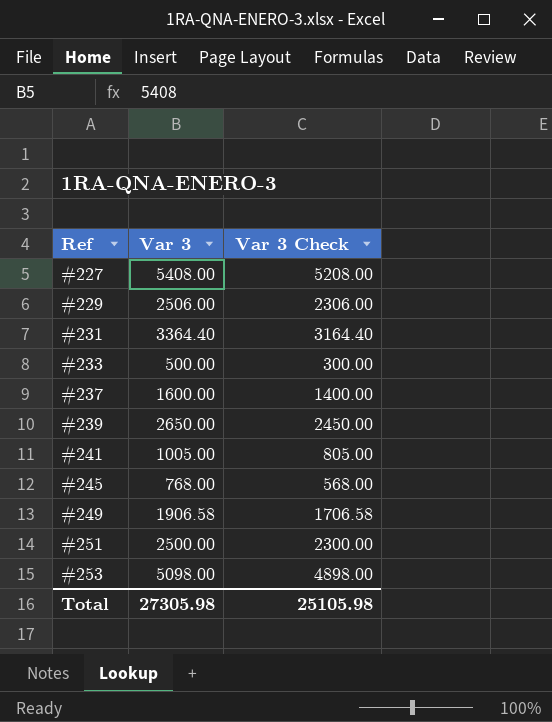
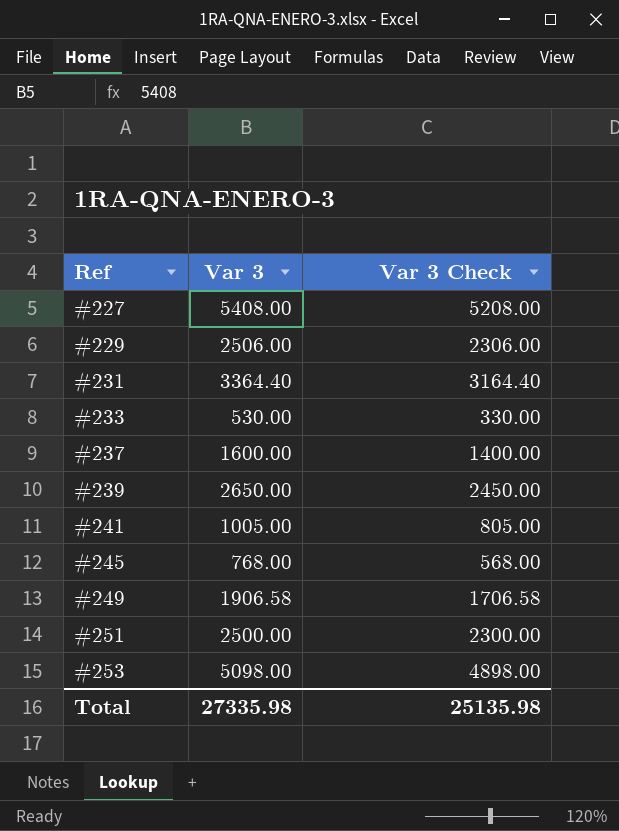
#233 | Var 3: 500.00 -> 530.00
#233 | Var 3 Check: 300.00 -> 330.00
Total | Var 3: 27305.98 -> 27335.98
Total | Var 3 Check: 25105.98 -> 25135.98

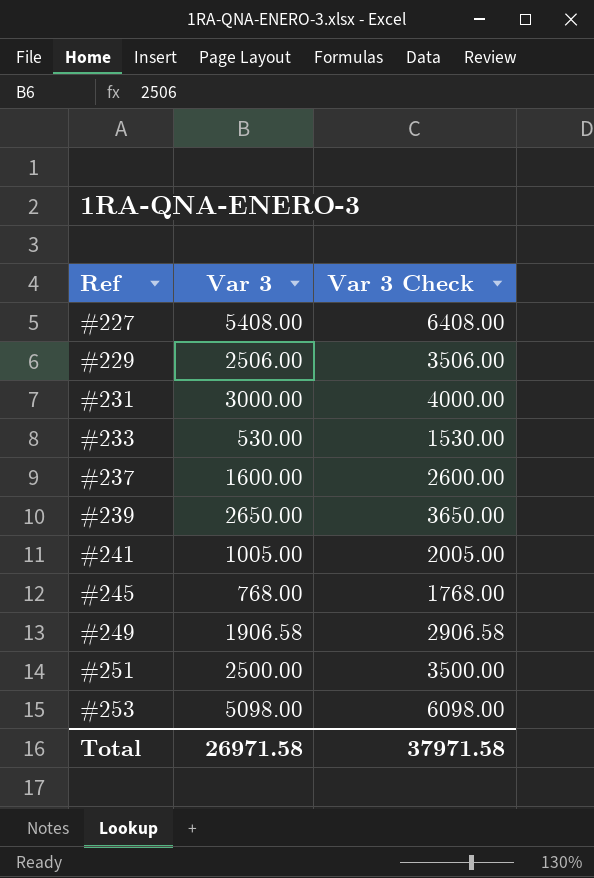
column Var 3 Check | formula: [Var 3] - 200 -> [Var 3] + 1000
#231 | Var 3: 3364.40 -> 3000.00
Total | Var 3: 27335.98 -> 26971.58
Total | Var 3 Check: 25135.98 -> 37971.58

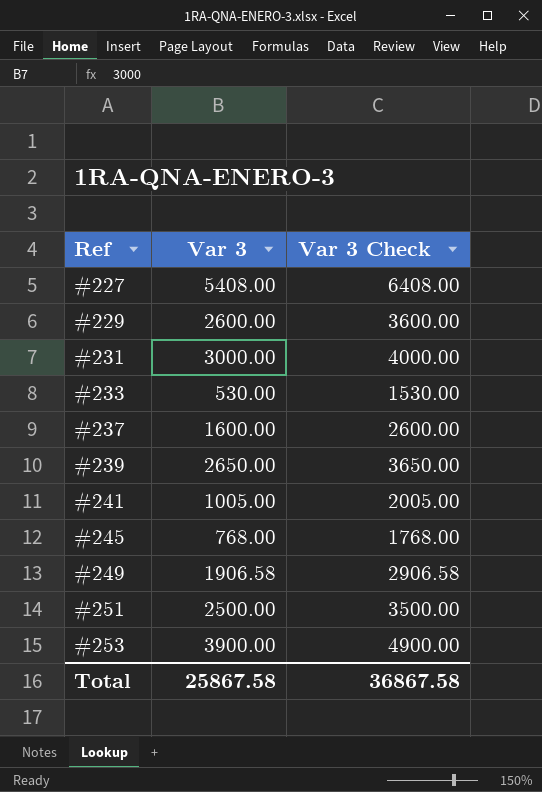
#229 | Var 3: 2506.00 -> 2600.00
#229 | Var 3 Check: 3506.00 -> 3600.00
#253 | Var 3: 5098.00 -> 3900.00
#253 | Var 3 Check: 6098.00 -> 4900.00
Total | Var 3: 26971.58 -> 25867.58
Total | Var 3 Check: 37971.58 -> 36867.58

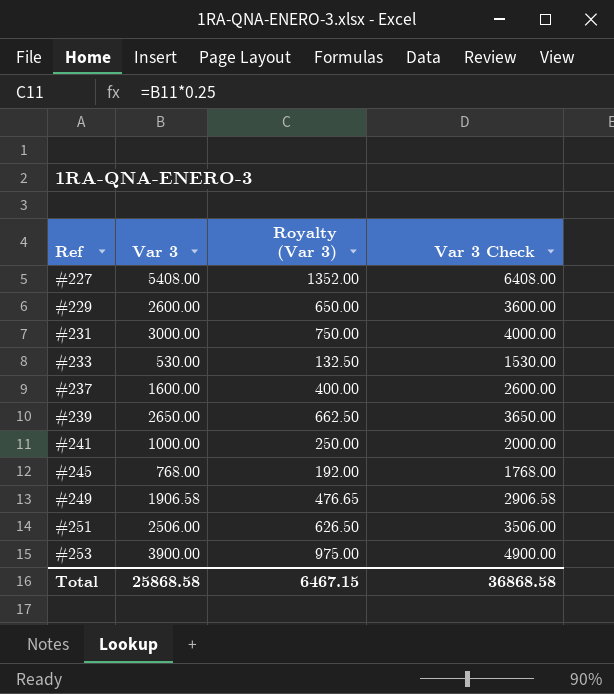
column Royalty (Var 3) | formula: none -> [Var 3] * 0.25
#241 | Var 3: 1005.00 -> 1000.00
#241 | Var 3 Check: 2005.00 -> 2000.00
#251 | Var 3: 2500.00 -> 2506.00
#251 | Var 3 Check: 3500.00 -> 3506.00
Total | Var 3: 25867.58 -> 25868.58
Total | Var 3 Check: 36867.58 -> 36868.58

